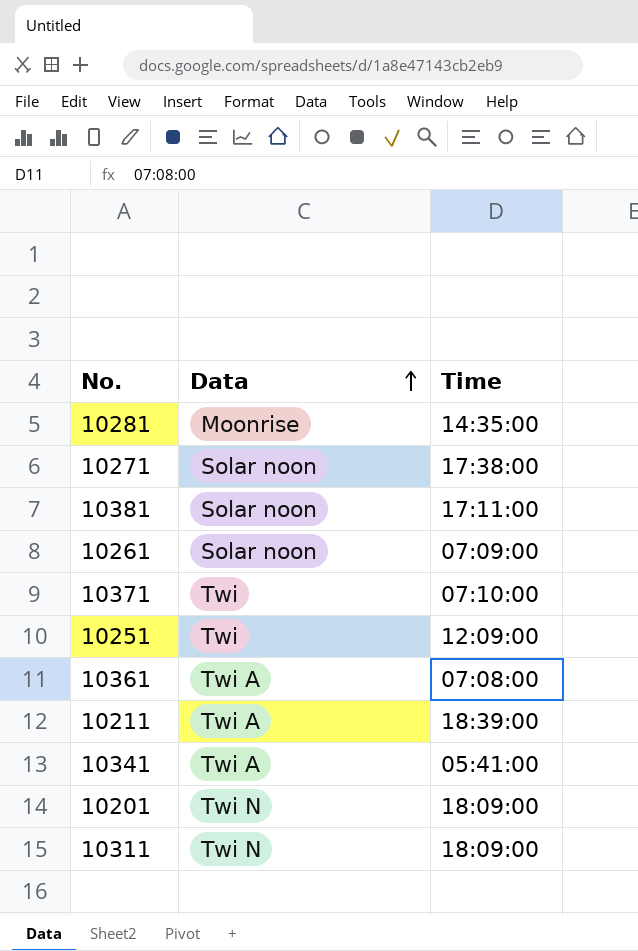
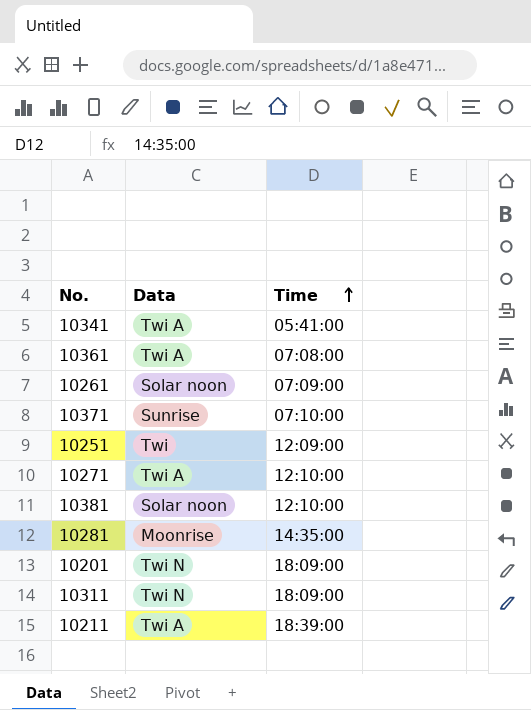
row order: Data ascending -> Time ascending
10371 | Data: Twi -> Sunrise
10271 | Data: Solar noon -> Twi A
10271 | Time: 17:38:00 -> 12:10:00
10381 | Time: 17:11:00 -> 12:10:00

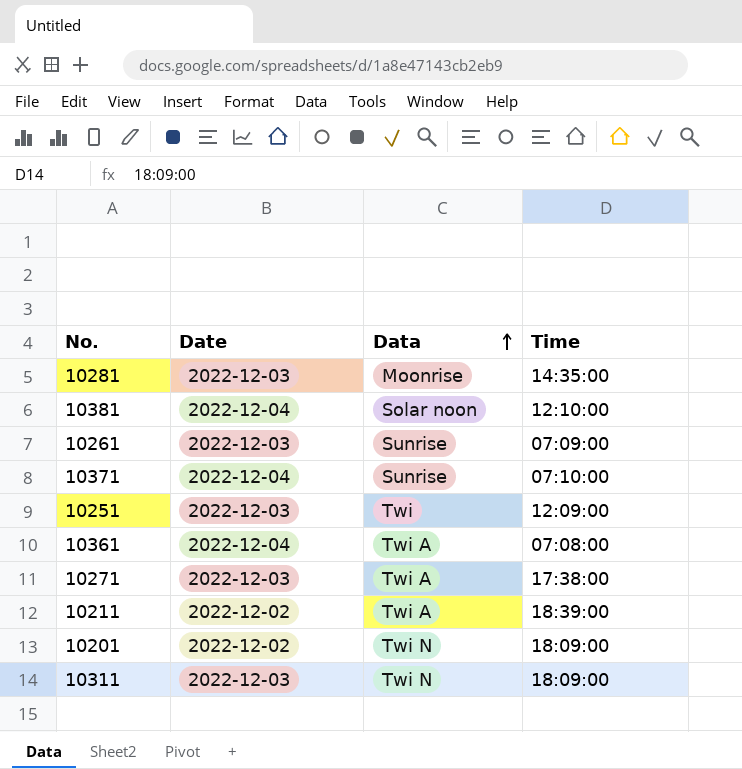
row order: Time ascending -> Data ascending
column Date | position: none -> 2
row 10341: Twi A | 05:41:00 -> none
10261 | Data: Solar noon -> Sunrise
10271 | Time: 12:10:00 -> 17:38:00

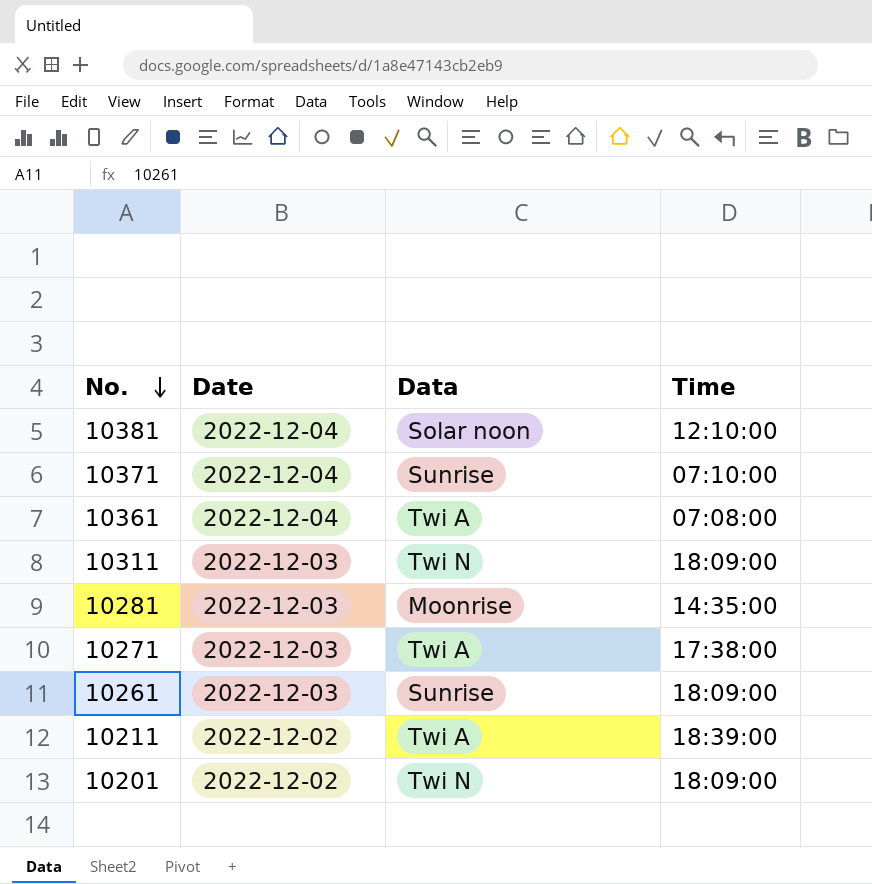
row order: Data ascending -> No. descending
row 10251: 2022-12-03 | Twi | 12:09:00 -> none
10261 | Time: 07:09:00 -> 18:09:00

